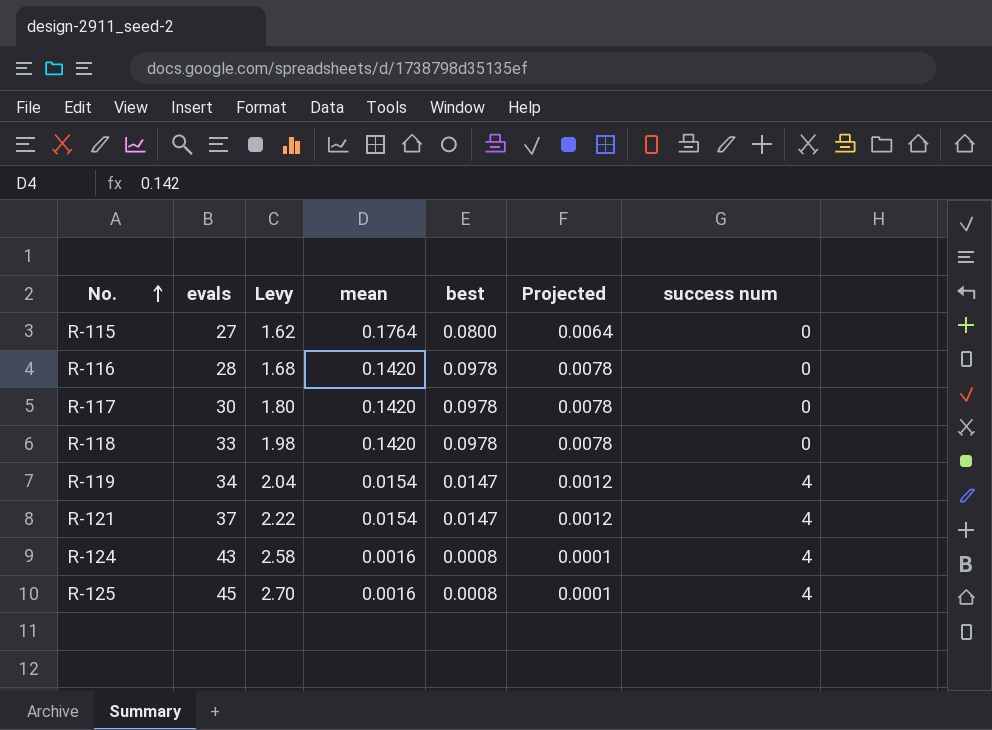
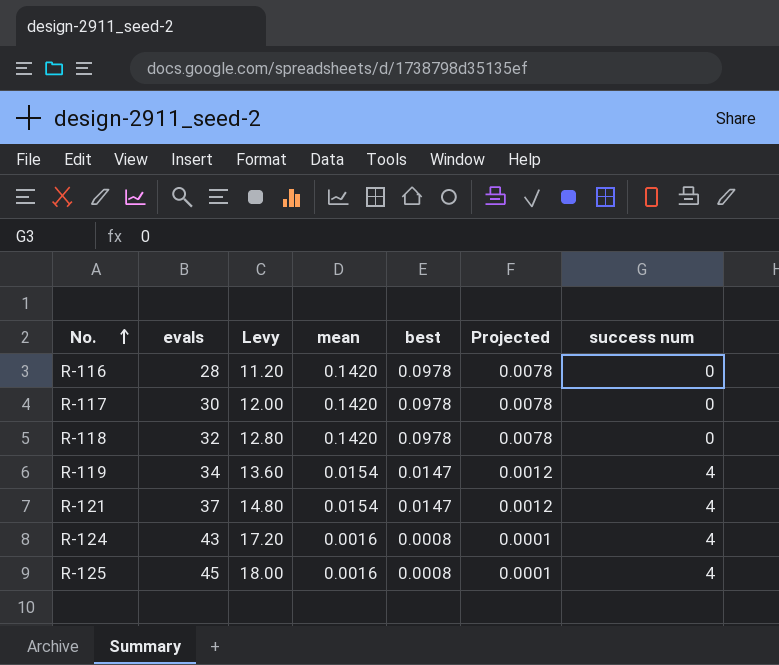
column Levy | formula: [evals] * 0.06 -> [evals] * 0.4
row R-115: 27 | 1.62 | 0.1764 | 0.0800 | 0.0064 | 0 -> none
R-118 | evals: 33 -> 32

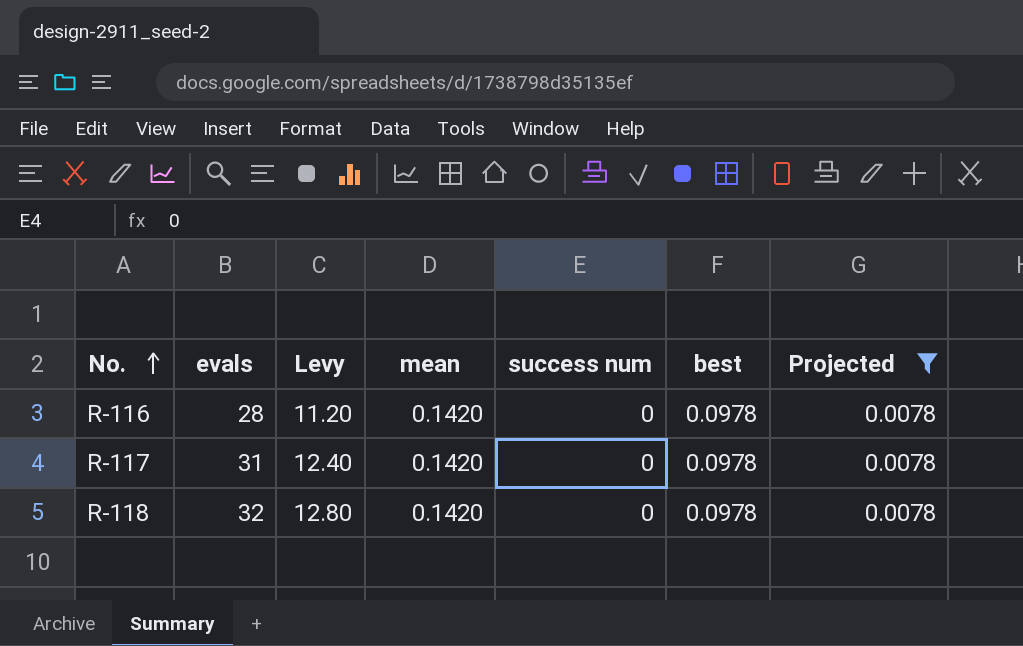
filter: none -> Projected = 0.0078
column success num | position: 7 -> 5
R-117 | evals: 30 -> 31
R-117 | Levy: 12.00 -> 12.40

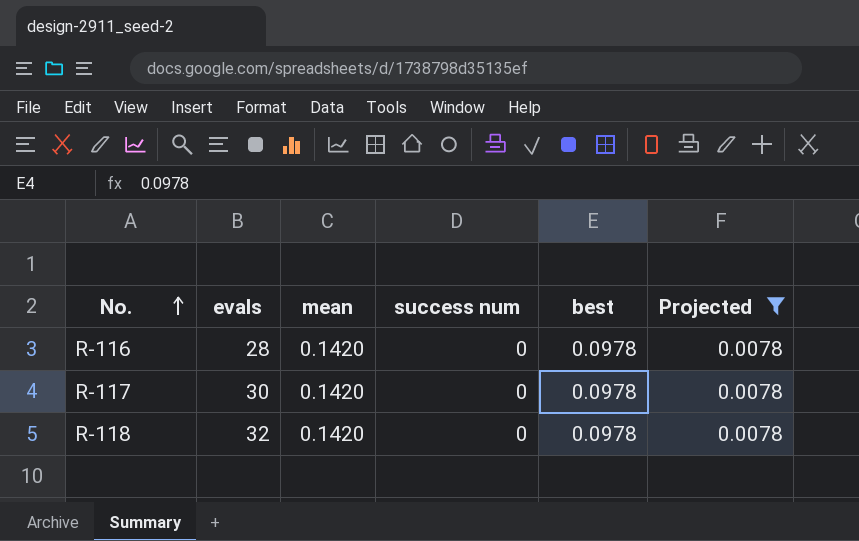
column Levy | formula: [evals] * 0.4 -> none
R-117 | evals: 31 -> 30

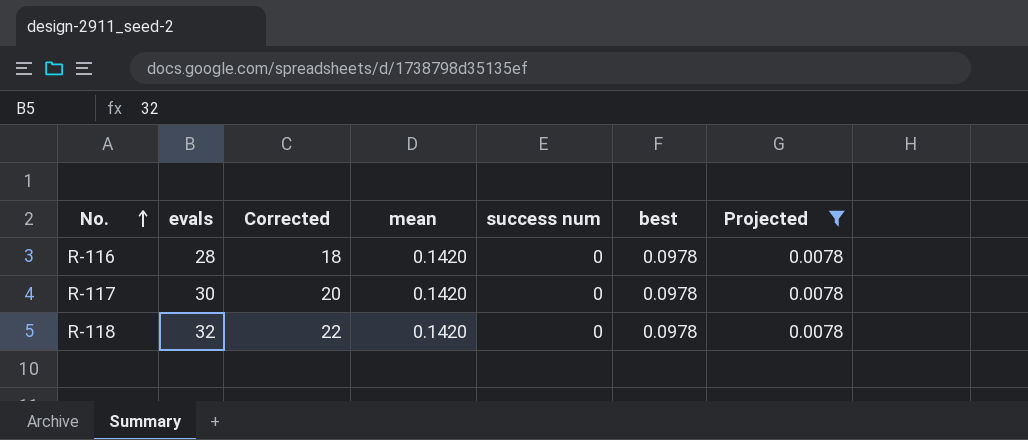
column Corrected | formula: none -> [evals] - 10

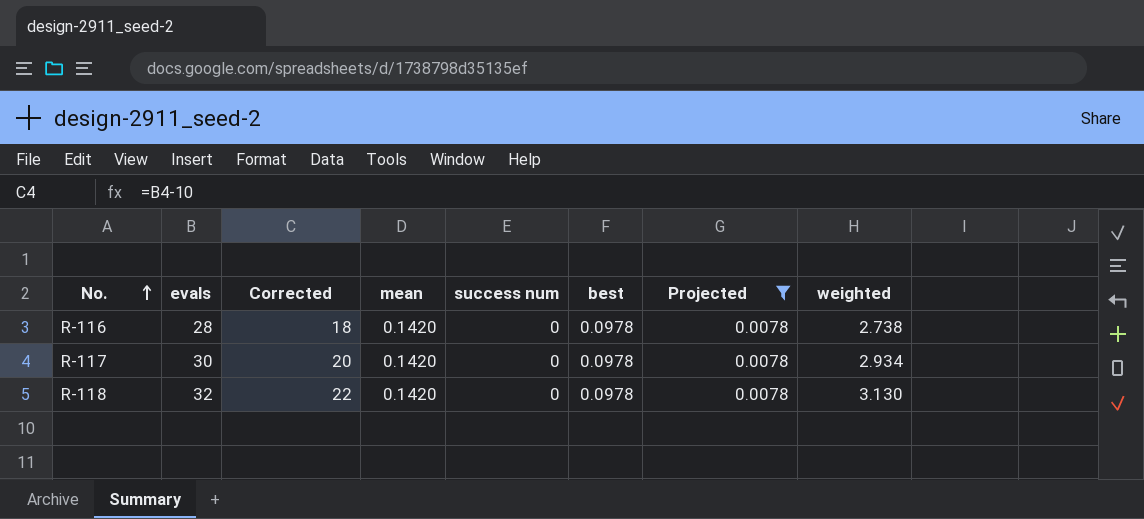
column weighted | formula: none -> [evals] * [best]

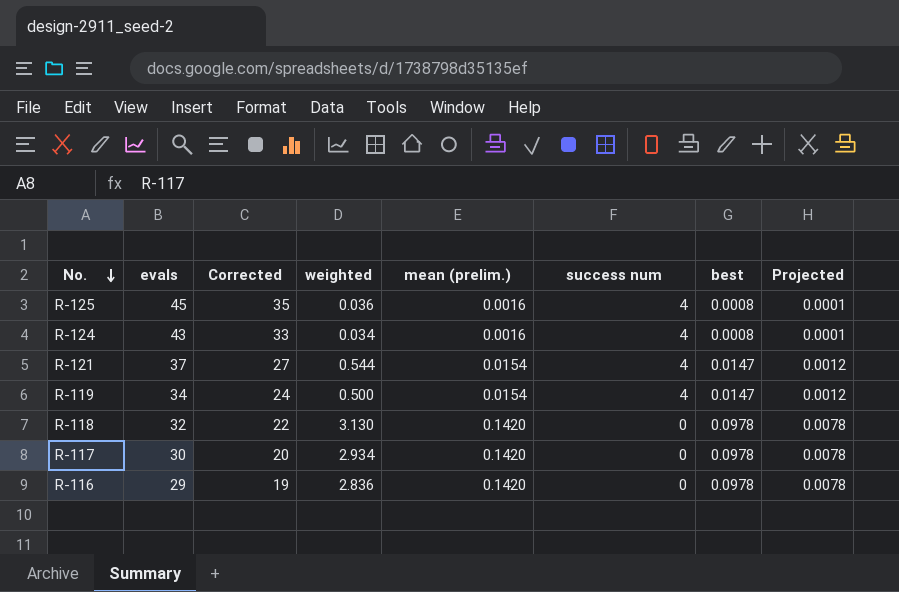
filter: Projected = 0.0078 -> none
row order: No. ascending -> No. descending
column weighted | position: 8 -> 4
column name: mean -> mean (prelim.)
R-116 | evals: 28 -> 29
R-116 | Corrected: 18 -> 19
R-116 | weighted: 2.738 -> 2.836

